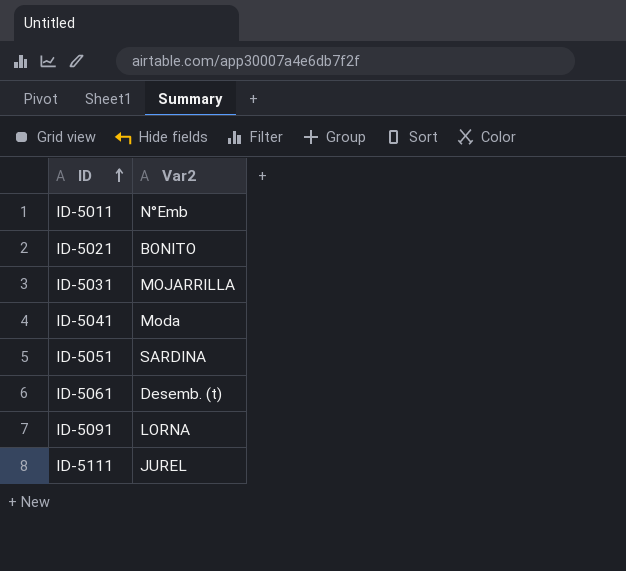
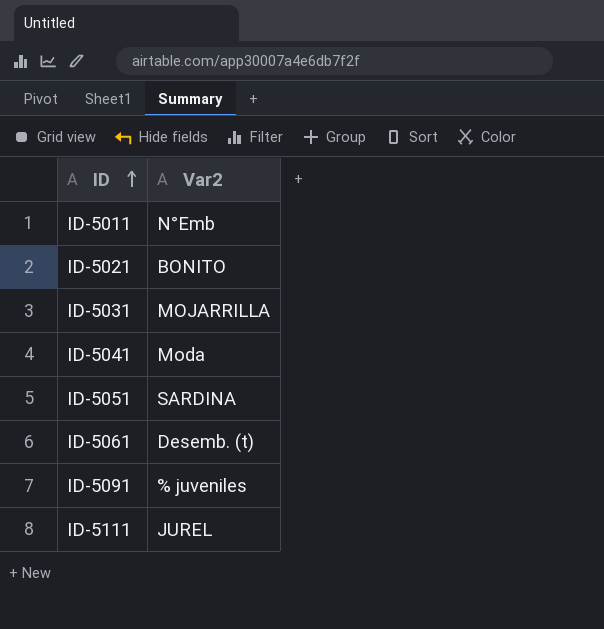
ID-5091 | Var2: LORNA -> % juveniles

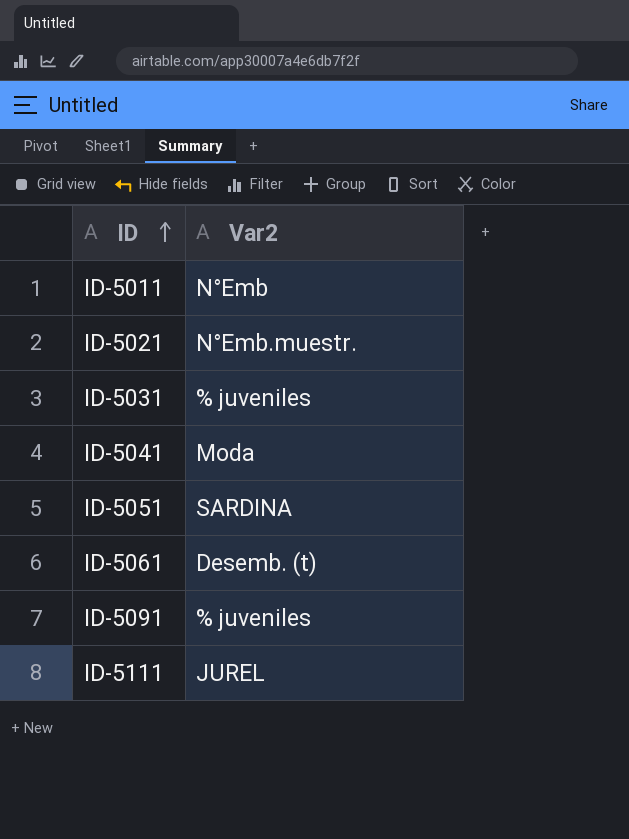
ID-5021 | Var2: BONITO -> N°Emb.muestr.
ID-5031 | Var2: MOJARRILLA -> % juveniles

